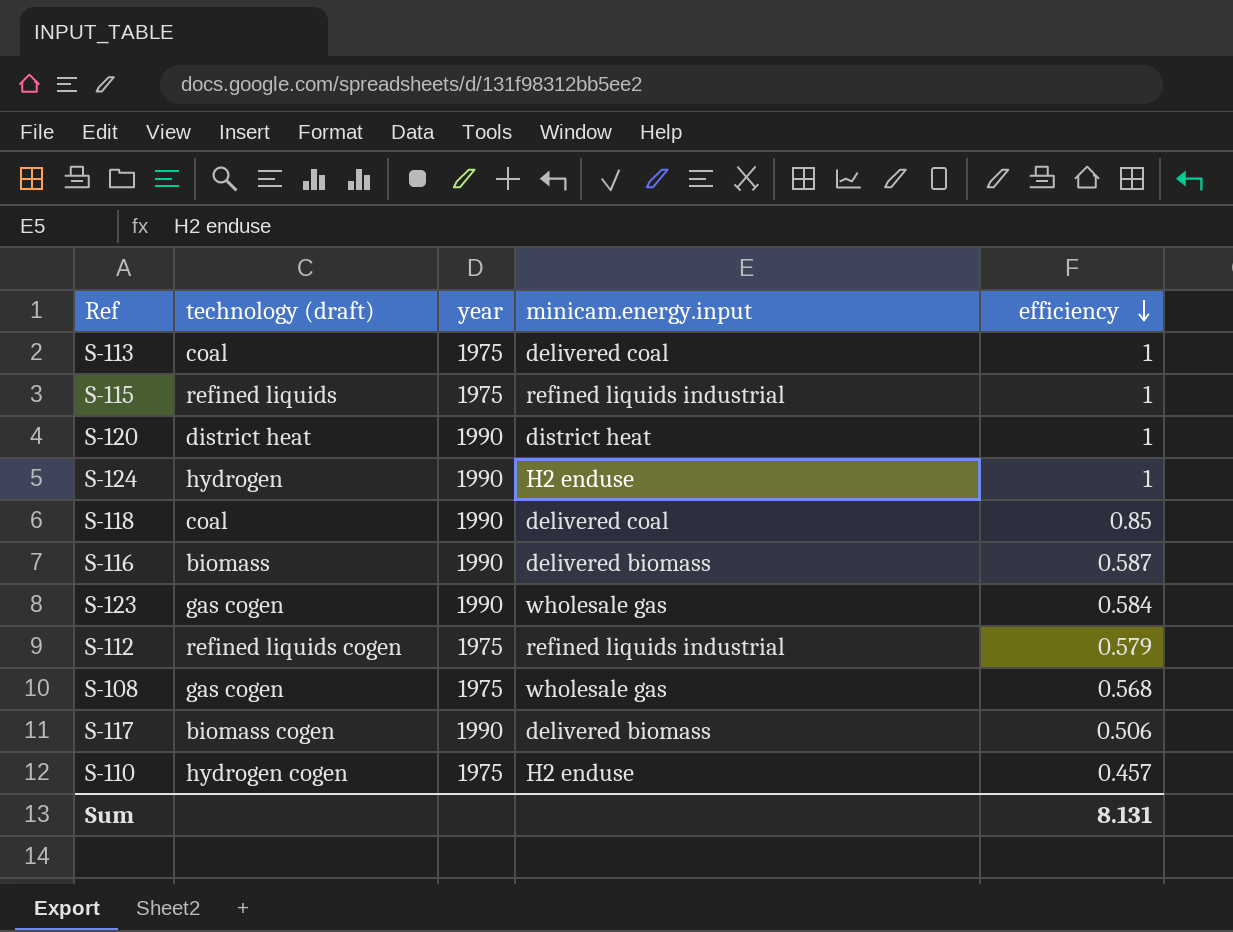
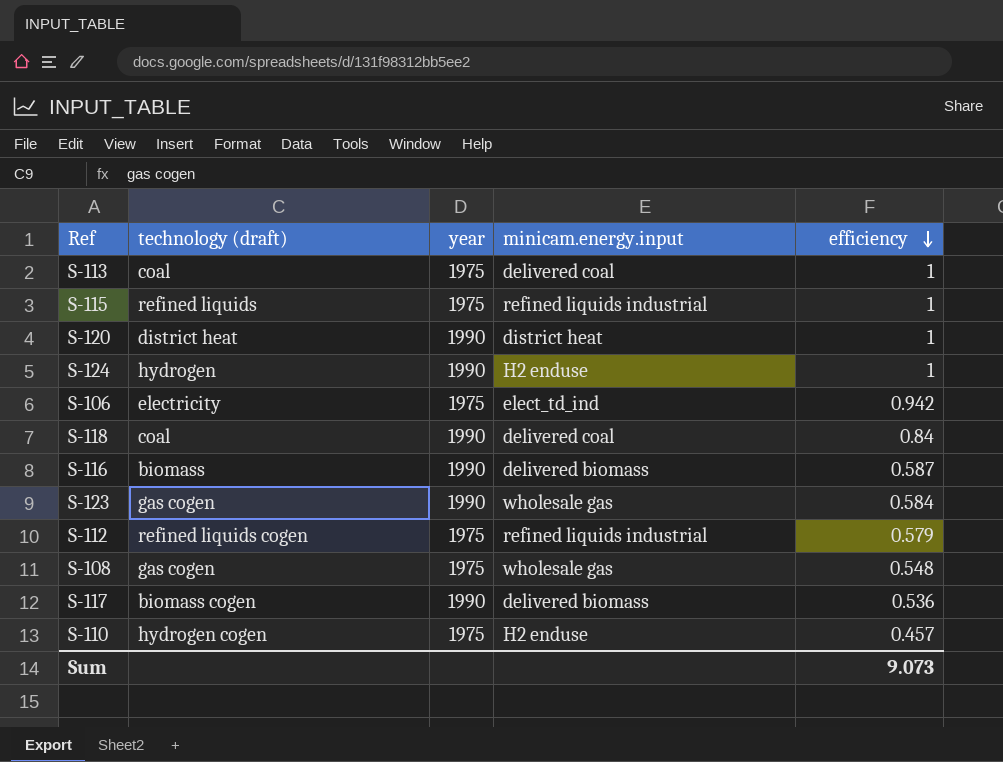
row S-106: none -> electricity | 1975 | elect_td_ind | 0.942
S-118 | efficiency: 0.85 -> 0.84
S-108 | efficiency: 0.568 -> 0.548
S-117 | efficiency: 0.506 -> 0.536
Sum | efficiency: 8.131 -> 9.073

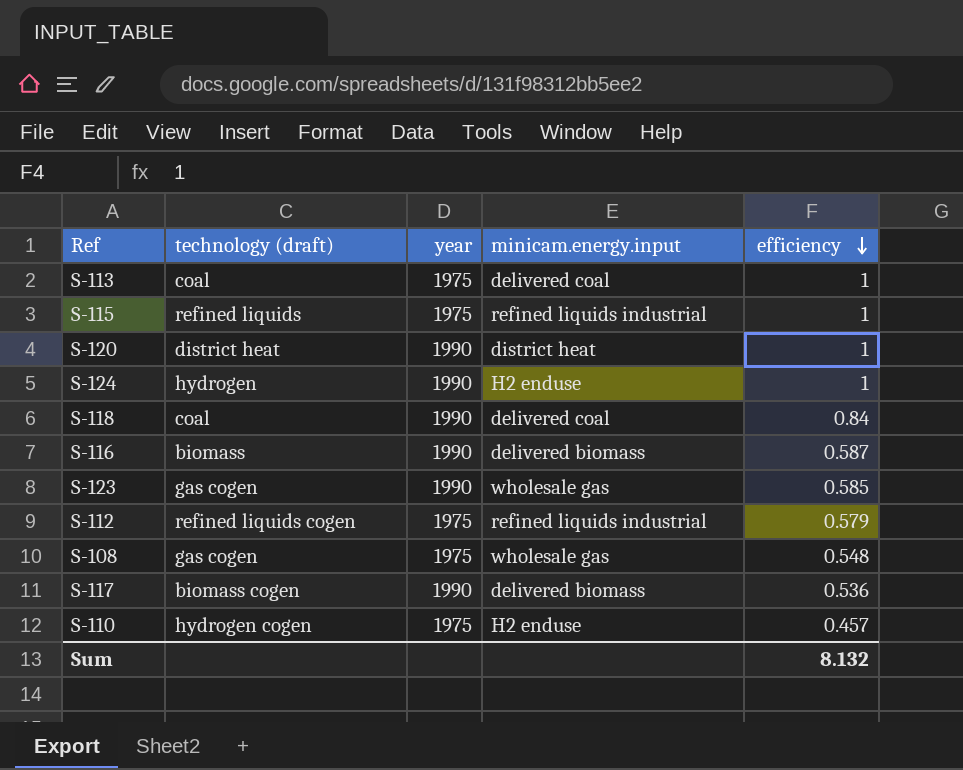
row S-106: electricity | 1975 | elect_td_ind | 0.942 -> none
S-123 | efficiency: 0.584 -> 0.585
Sum | efficiency: 9.073 -> 8.132

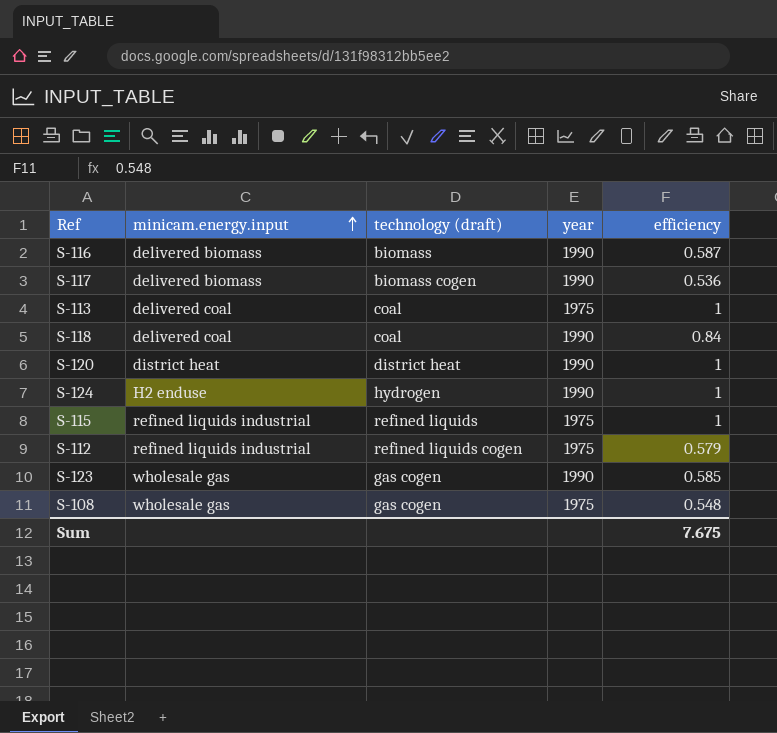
row order: efficiency descending -> minicam.energy.input ascending
column minicam.energy.input | position: 4 -> 2
row S-110: hydrogen cogen | 1975 | H2 enduse | 0.457 -> none
Sum | efficiency: 8.132 -> 7.675

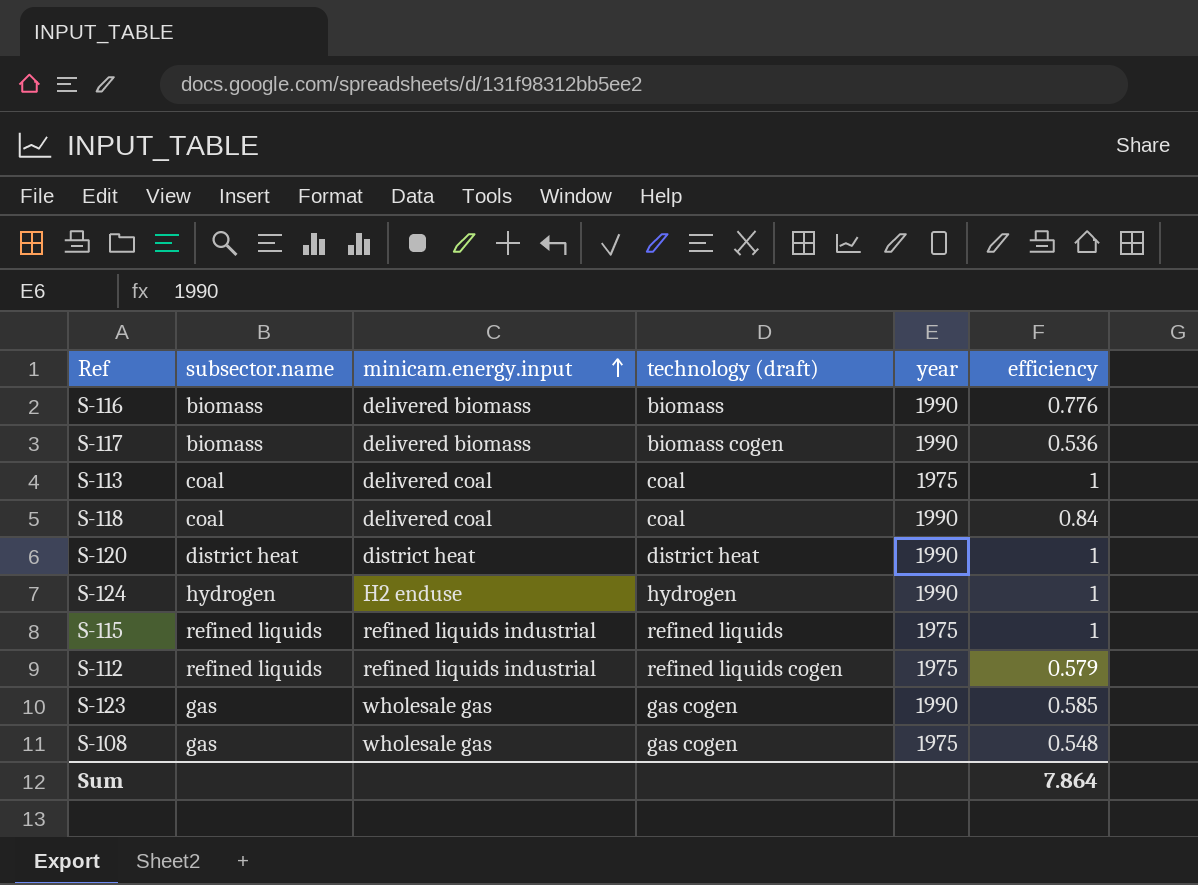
column subsector.name | position: none -> 2
S-116 | efficiency: 0.587 -> 0.776
Sum | efficiency: 7.675 -> 7.864

